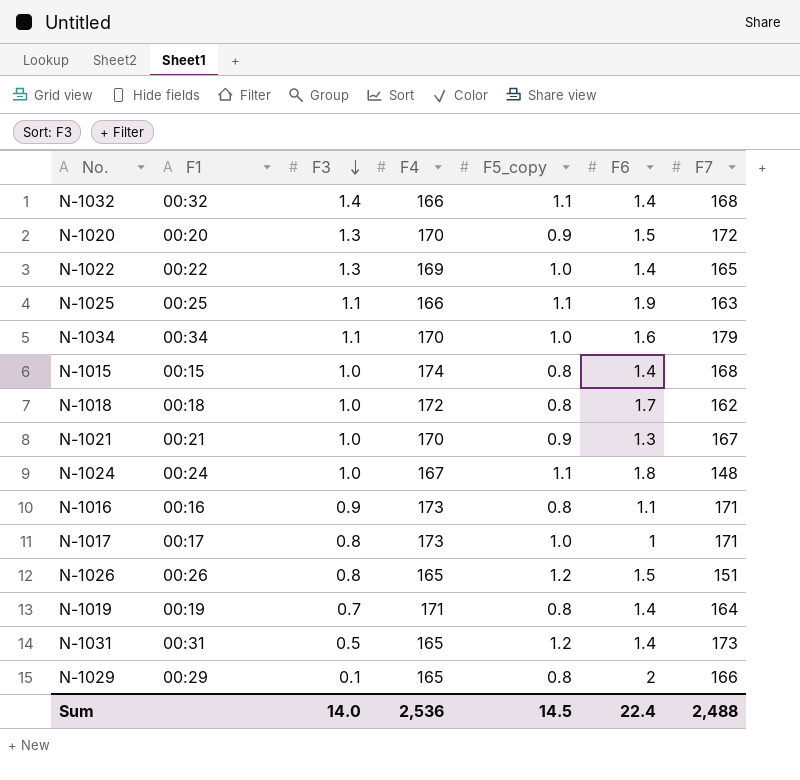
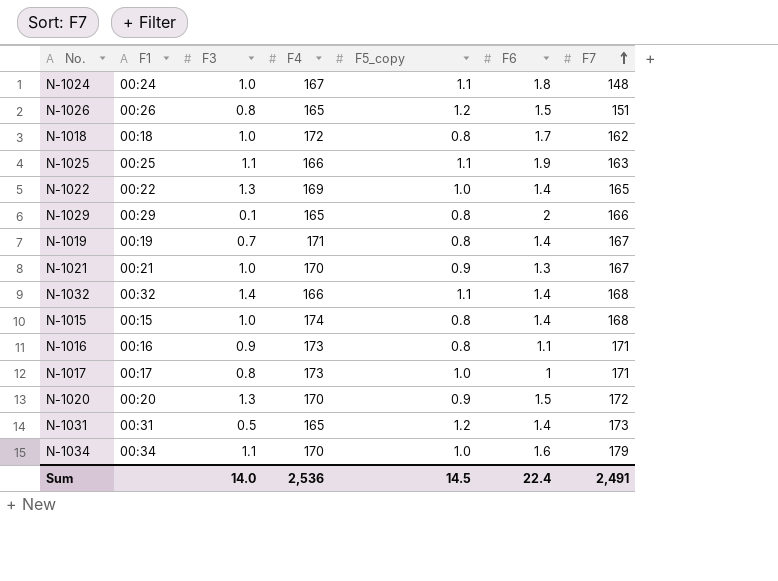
row order: F3 descending -> F7 ascending
N-1019 | F7: 164 -> 167
Sum | F7: 2,488 -> 2,491

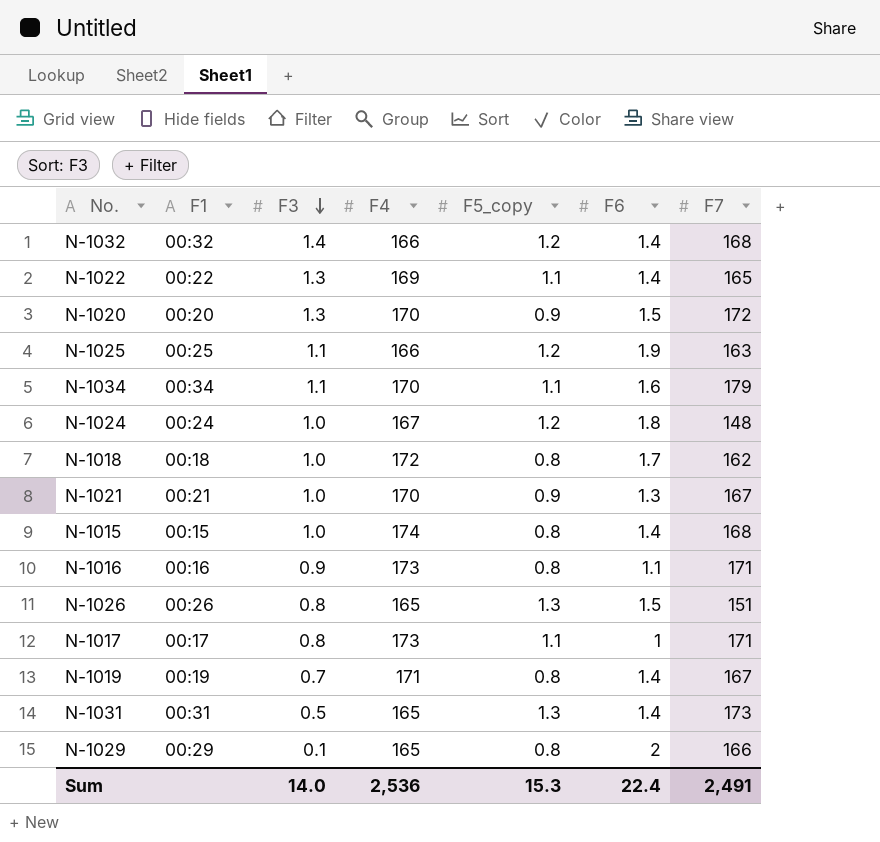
row order: F7 ascending -> F3 descending
N-1032 | F5_copy: 1.1 -> 1.2
N-1022 | F5_copy: 1.0 -> 1.1
N-1025 | F5_copy: 1.1 -> 1.2
N-1034 | F5_copy: 1.0 -> 1.1
N-1024 | F5_copy: 1.1 -> 1.2
N-1026 | F5_copy: 1.2 -> 1.3
N-1017 | F5_copy: 1.0 -> 1.1
N-1031 | F5_copy: 1.2 -> 1.3
Sum | F5_copy: 14.5 -> 15.3

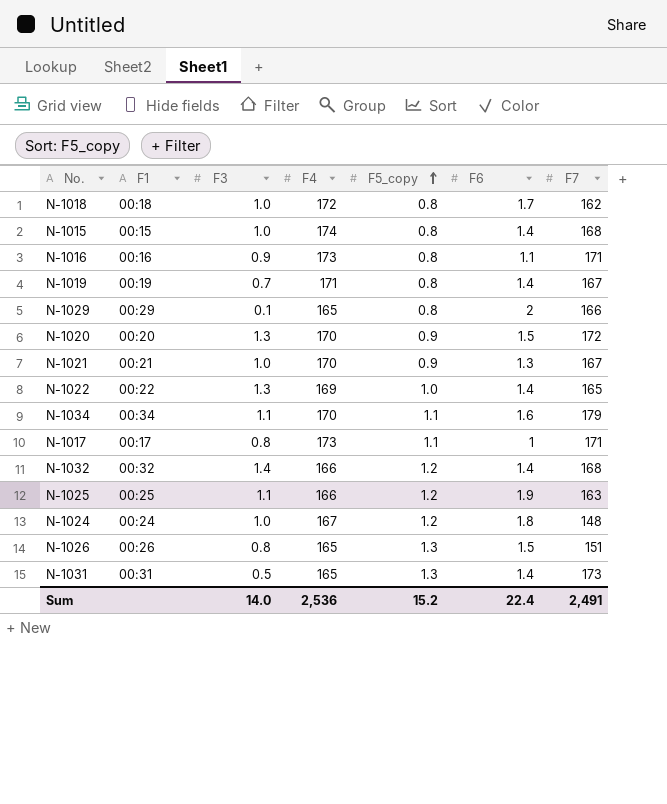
row order: F3 descending -> F5_copy ascending
N-1022 | F5_copy: 1.1 -> 1.0
Sum | F5_copy: 15.3 -> 15.2

